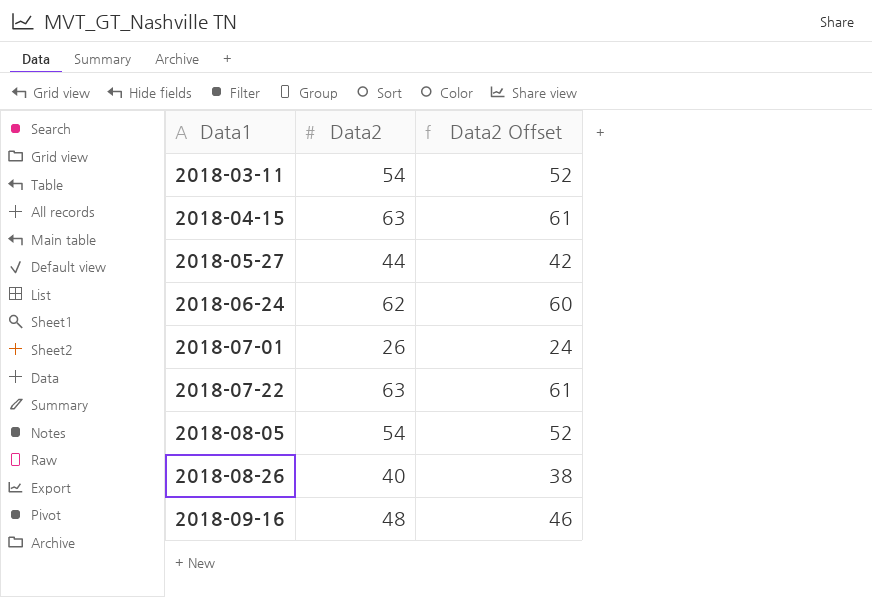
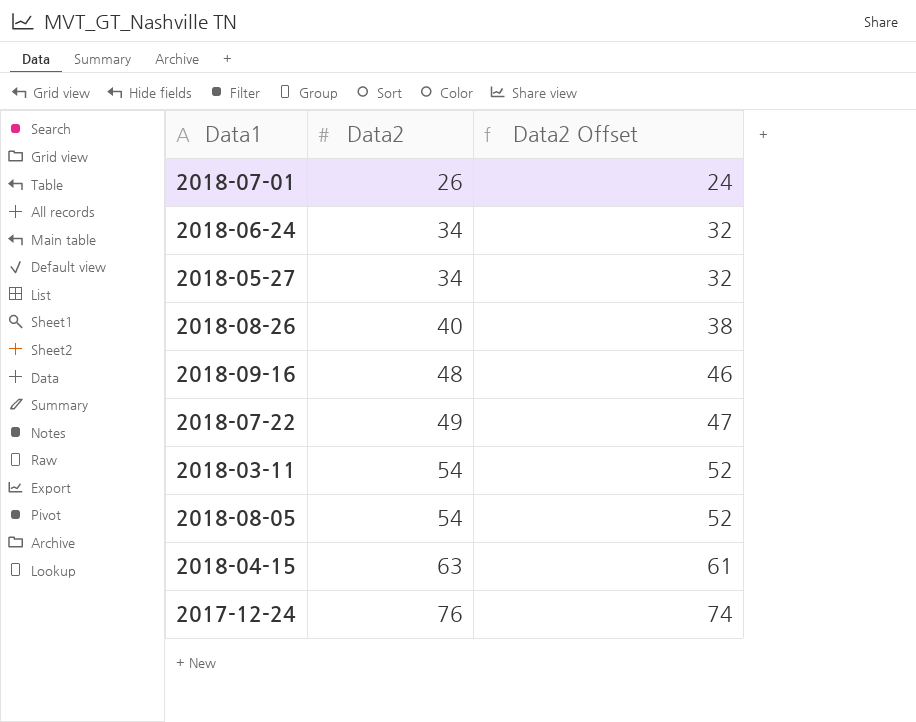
row order: Data1 ascending -> Data2 ascending
2018-06-24 | Data2: 62 -> 34
2018-06-24 | Data2 Offset: 60 -> 32
2018-05-27 | Data2: 44 -> 34
2018-05-27 | Data2 Offset: 42 -> 32
2018-07-22 | Data2: 63 -> 49
2018-07-22 | Data2 Offset: 61 -> 47
row 2017-12-24: none -> 76 | 74

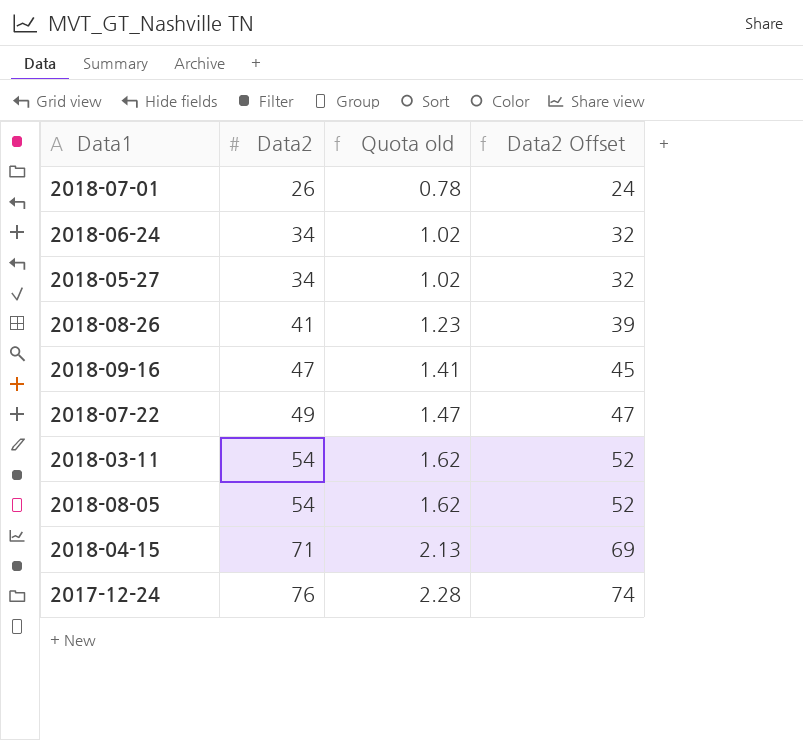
column Quota old | formula: none -> [Data2] * 0.03
2018-08-26 | Data2: 40 -> 41
2018-08-26 | Data2 Offset: 38 -> 39
2018-09-16 | Data2: 48 -> 47
2018-09-16 | Data2 Offset: 46 -> 45
2018-04-15 | Data2: 63 -> 71
2018-04-15 | Data2 Offset: 61 -> 69

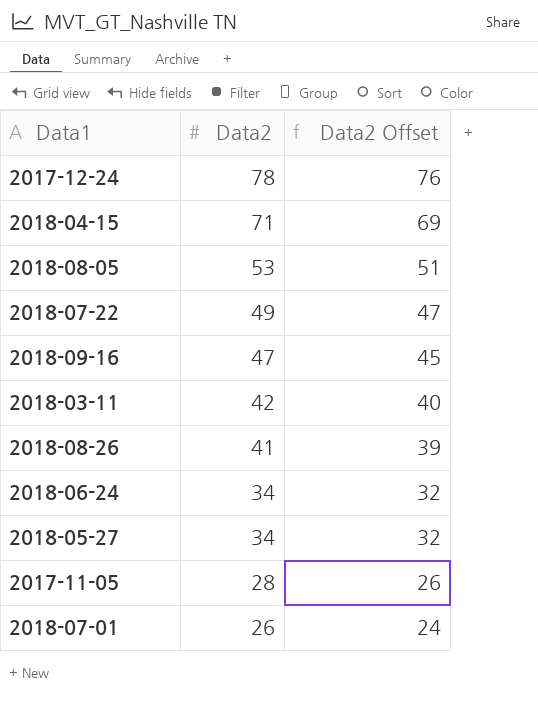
row order: Data2 ascending -> Data2 descending
column Quota old | formula: [Data2] * 0.03 -> none
2017-12-24 | Data2: 76 -> 78
2017-12-24 | Data2 Offset: 74 -> 76
2018-08-05 | Data2: 54 -> 53
2018-08-05 | Data2 Offset: 52 -> 51
2018-03-11 | Data2: 54 -> 42
2018-03-11 | Data2 Offset: 52 -> 40
row 2017-11-05: none -> 28 | 26

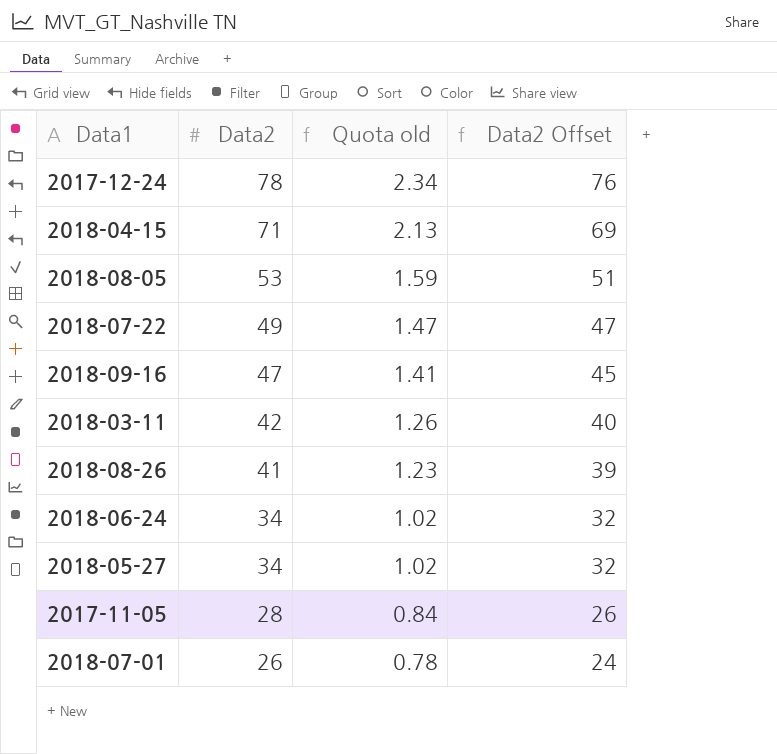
column Quota old | formula: none -> [Data2] * 0.03

